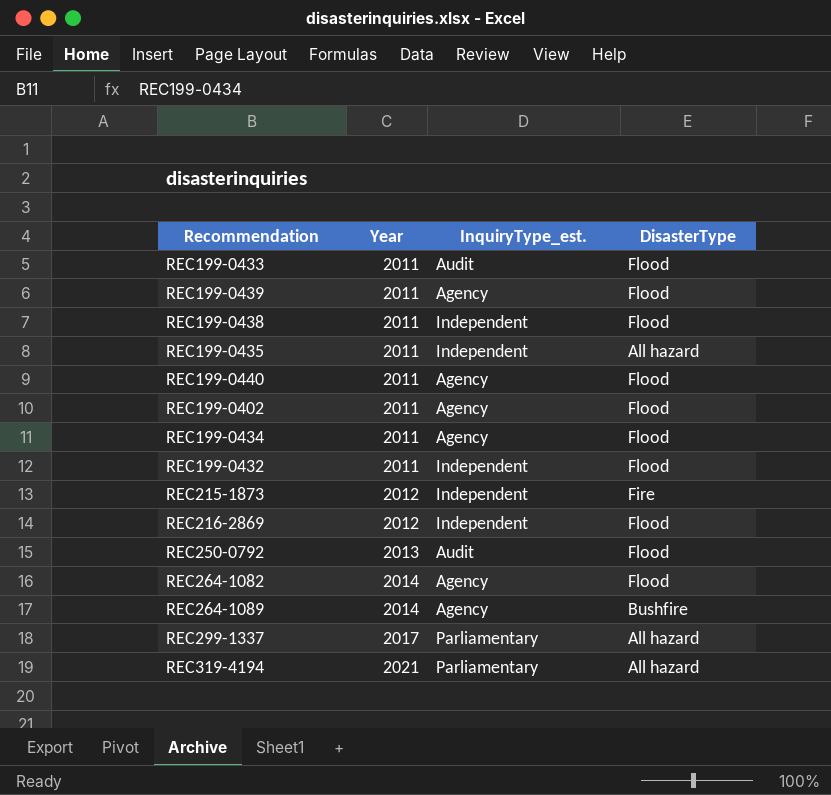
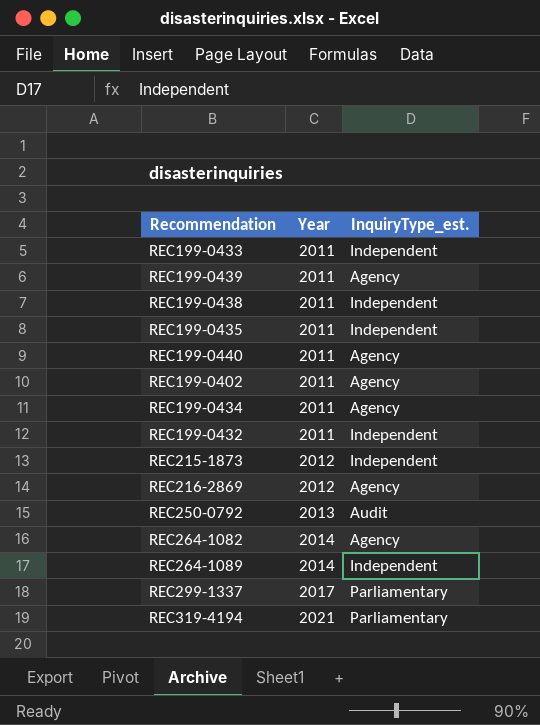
column DisasterType | position: 4 -> none
REC199-0433 | InquiryType_est.: Audit -> Independent
REC216-2869 | InquiryType_est.: Independent -> Agency
REC264-1089 | InquiryType_est.: Agency -> Independent

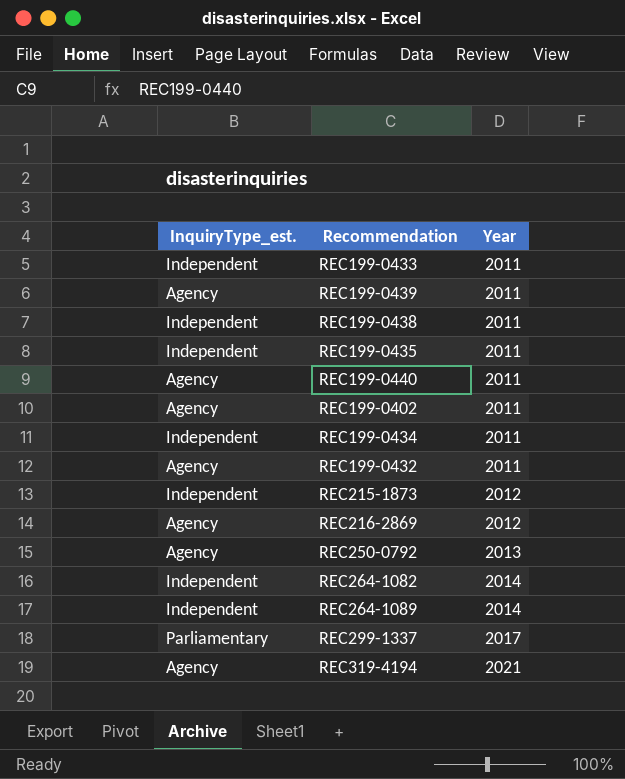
column InquiryType_est. | position: 3 -> 1
REC199-0434 | InquiryType_est.: Agency -> Independent
REC199-0432 | InquiryType_est.: Independent -> Agency
REC250-0792 | InquiryType_est.: Audit -> Agency
REC264-1082 | InquiryType_est.: Agency -> Independent
REC319-4194 | InquiryType_est.: Parliamentary -> Agency

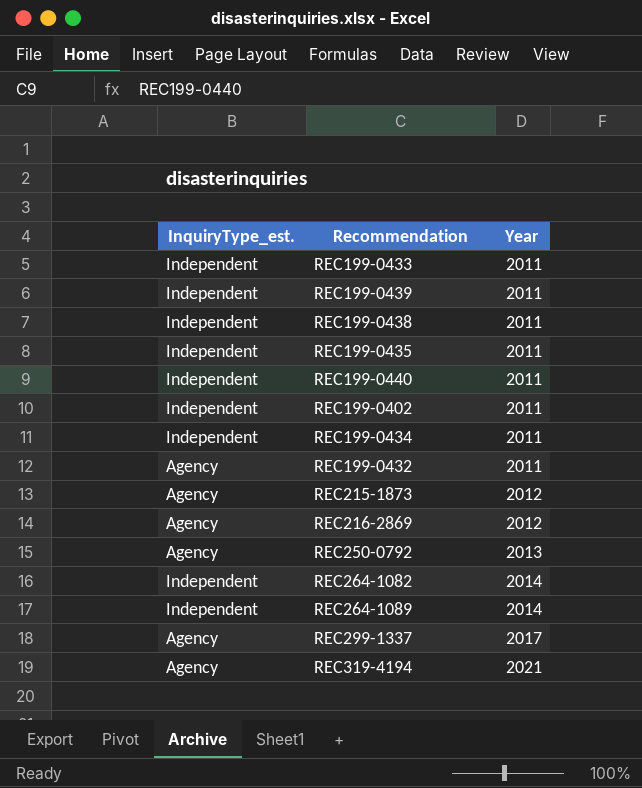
REC199-0439 | InquiryType_est.: Agency -> Independent
REC199-0440 | InquiryType_est.: Agency -> Independent
REC199-0402 | InquiryType_est.: Agency -> Independent
REC215-1873 | InquiryType_est.: Independent -> Agency
REC299-1337 | InquiryType_est.: Parliamentary -> Agency

